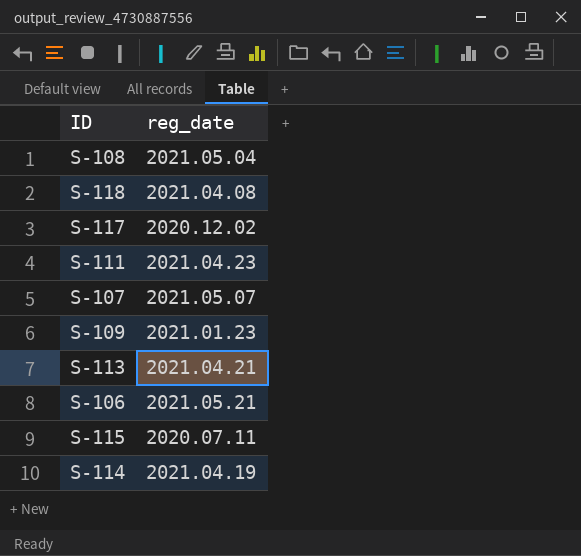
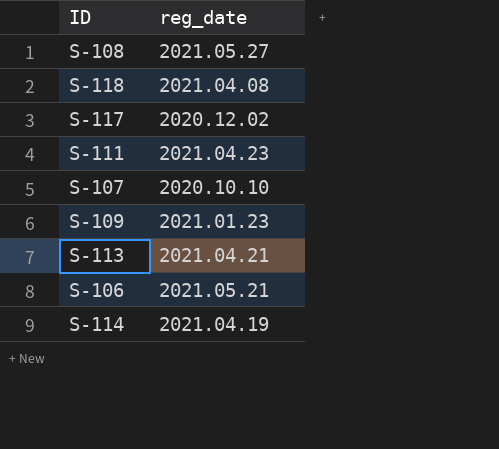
row S-115: 2020.07.11 -> none
S-108 | reg_date: 2021.05.04 -> 2021.05.27
S-107 | reg_date: 2021.05.07 -> 2020.10.10

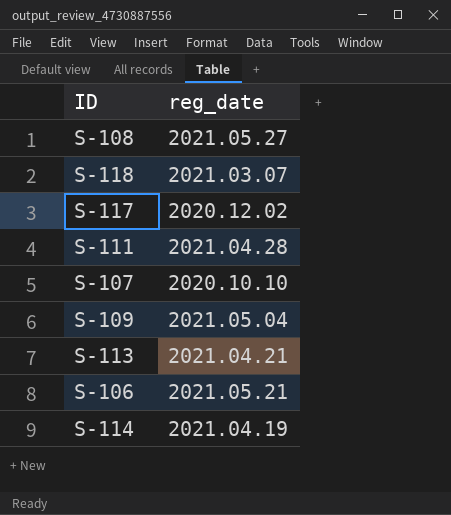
S-118 | reg_date: 2021.04.08 -> 2021.03.07
S-111 | reg_date: 2021.04.23 -> 2021.04.28
S-109 | reg_date: 2021.01.23 -> 2021.05.04

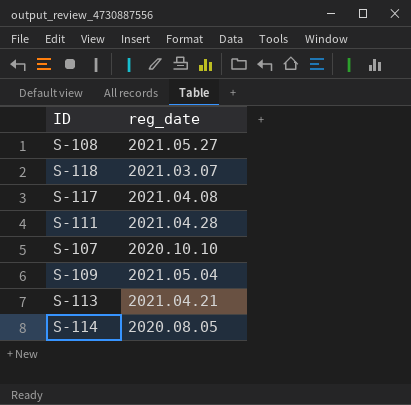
row S-106: 2021.05.21 -> none
S-117 | reg_date: 2020.12.02 -> 2021.04.08
S-114 | reg_date: 2021.04.19 -> 2020.08.05

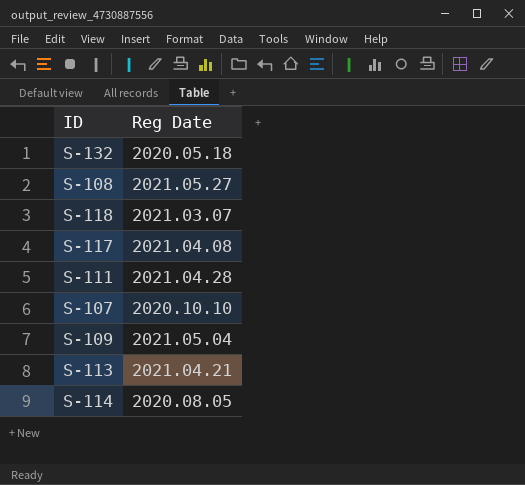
column name: reg_date -> Reg Date
row S-132: none -> 2020.05.18

